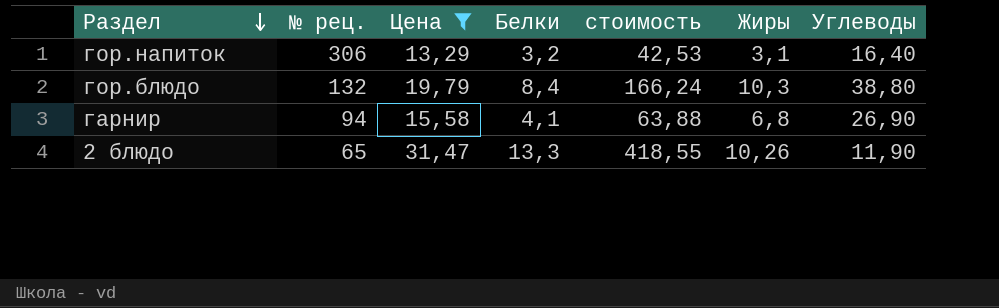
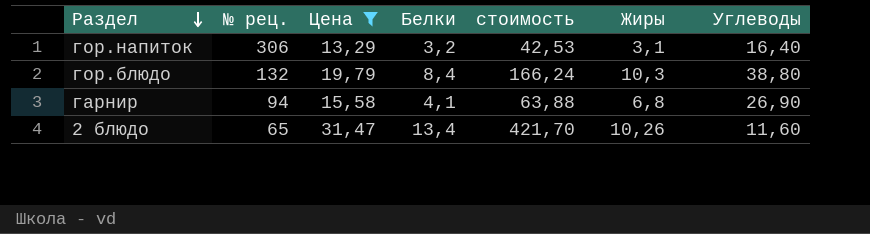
2 блюдо | Белки: 13,3 -> 13,4
2 блюдо | стоимость: 418,55 -> 421,70
2 блюдо | Углеводы: 11,90 -> 11,60

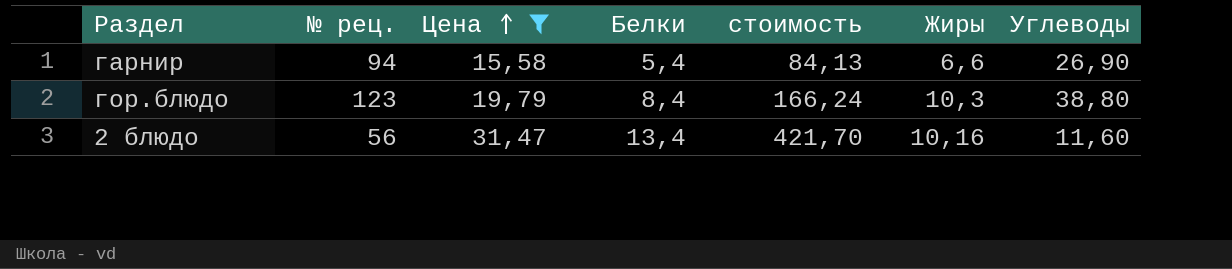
row order: Раздел descending -> Цена ascending
row гор.напиток: 306 | 13,29 | 3,2 | 42,53 | 3,1 | 16,40 -> none
гарнир | Белки: 4,1 -> 5,4
гарнир | стоимость: 63,88 -> 84,13
гарнир | Жиры: 6,8 -> 6,6
гор.блюдо | № рец.: 132 -> 123
2 блюдо | № рец.: 65 -> 56
2 блюдо | Жиры: 10,26 -> 10,16

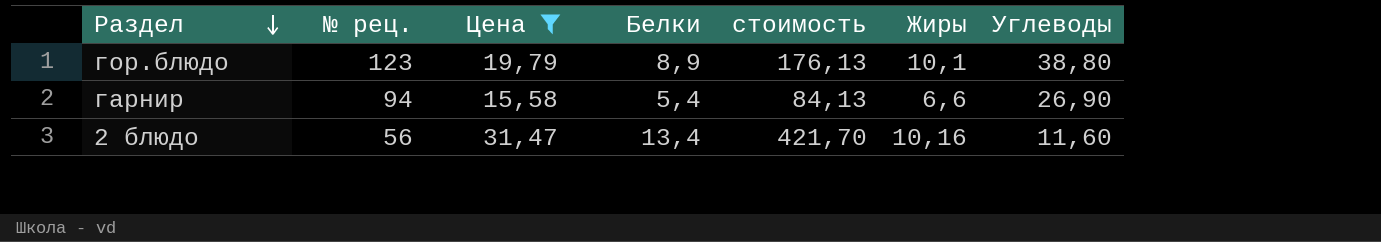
row order: Цена ascending -> Раздел descending
гор.блюдо | Белки: 8,4 -> 8,9
гор.блюдо | стоимость: 166,24 -> 176,13
гор.блюдо | Жиры: 10,3 -> 10,1

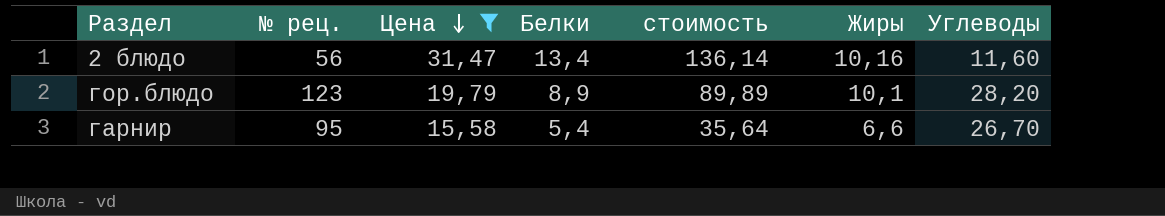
row order: Раздел descending -> Цена descending
column стоимость | formula: [Цена] * [Белки] -> [Белки] * [Жиры]
гор.блюдо | Углеводы: 38,80 -> 28,20
гарнир | № рец.: 94 -> 95
гарнир | Углеводы: 26,90 -> 26,70

